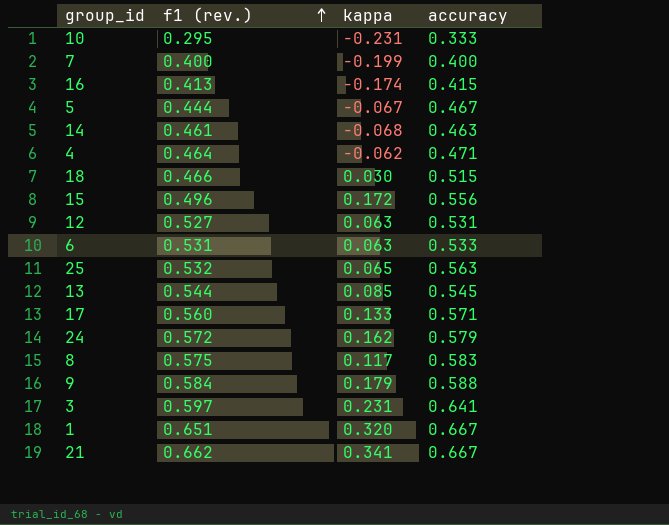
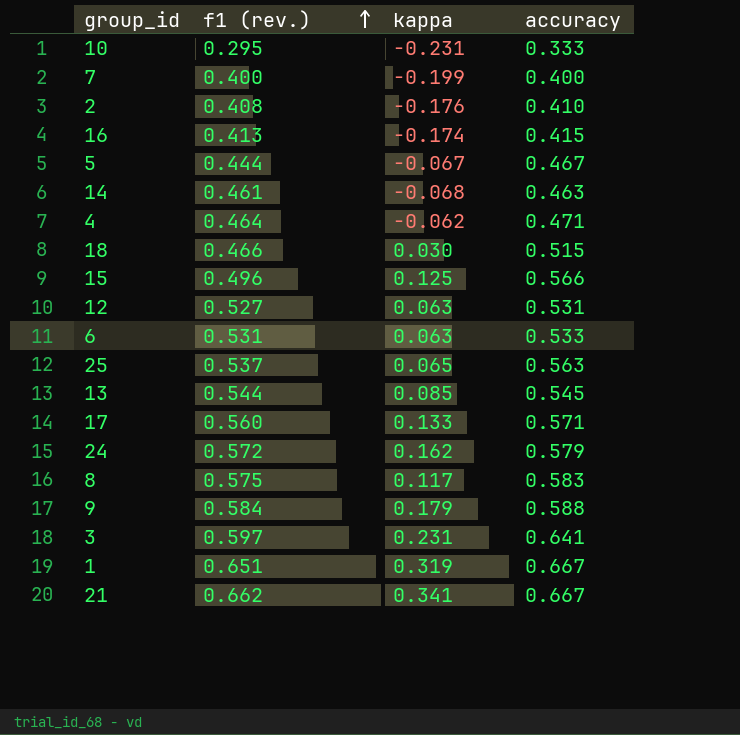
row 2: none -> 0.408 | -0.176 | 0.410
15 | kappa: 0.172 -> 0.125
15 | accuracy: 0.556 -> 0.566
25 | f1 (rev.): 0.532 -> 0.537
1 | kappa: 0.320 -> 0.319

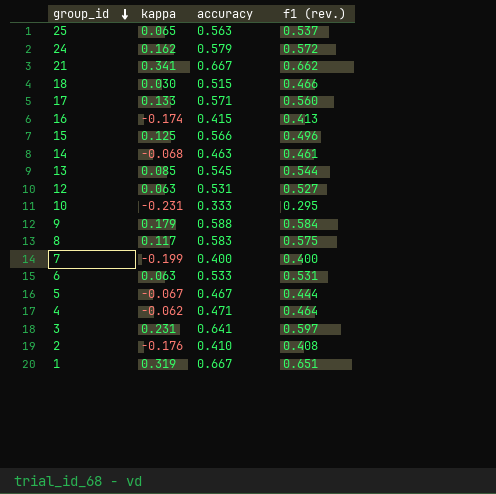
row order: f1 (rev.) ascending -> group_id descending
column f1 (rev.) | position: 2 -> 4

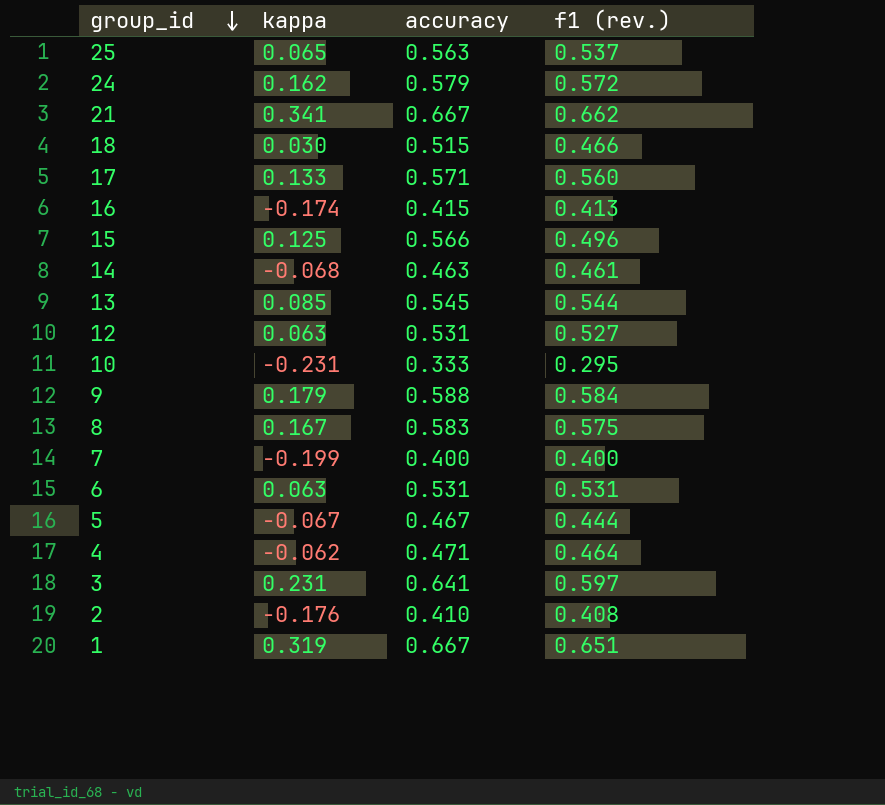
8 | kappa: 0.117 -> 0.167
6 | accuracy: 0.533 -> 0.531

